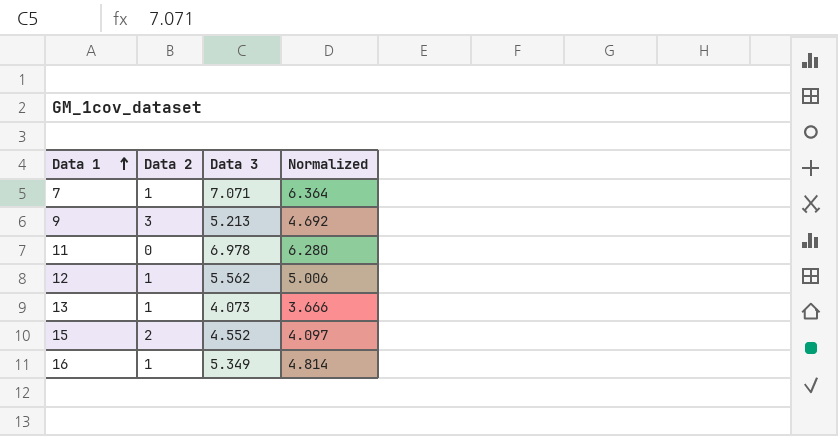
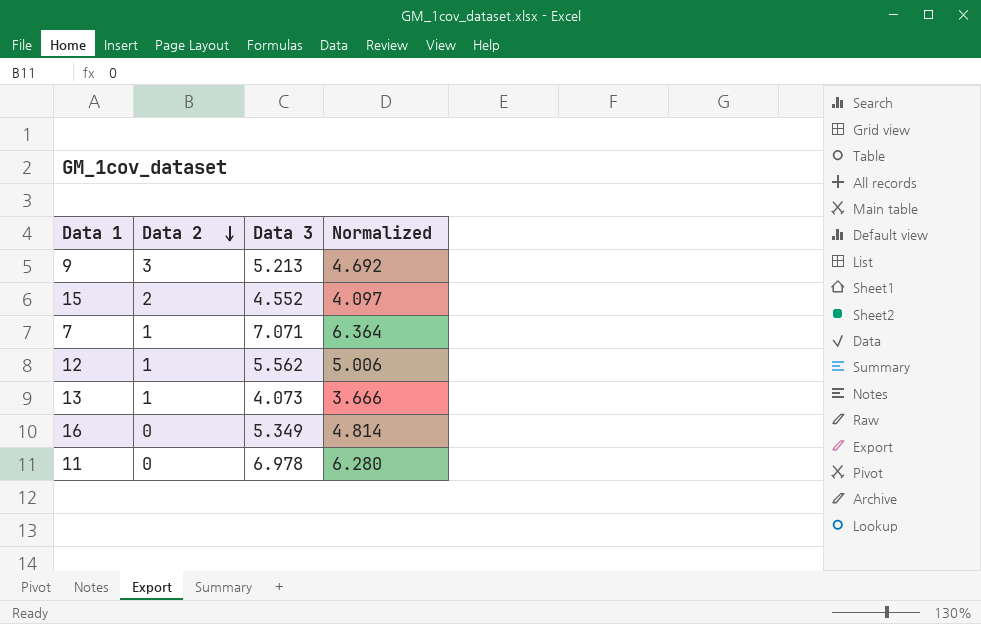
row order: Data 1 ascending -> Data 2 descending
16 | Data 2: 1 -> 0

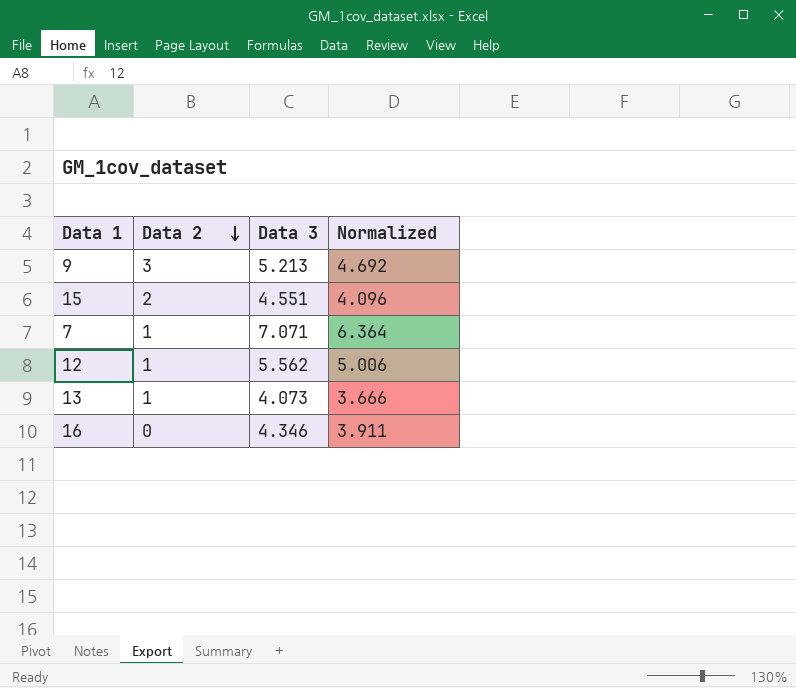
row 11: 0 | 6.978 | 6.280 -> none
15 | Data 3: 4.552 -> 4.551
15 | Normalized: 4.097 -> 4.096
16 | Data 3: 5.349 -> 4.346
16 | Normalized: 4.814 -> 3.911

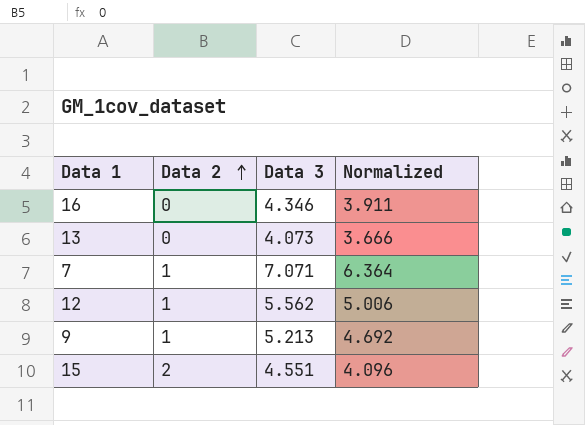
row order: Data 2 descending -> Data 2 ascending
13 | Data 2: 1 -> 0
9 | Data 2: 3 -> 1

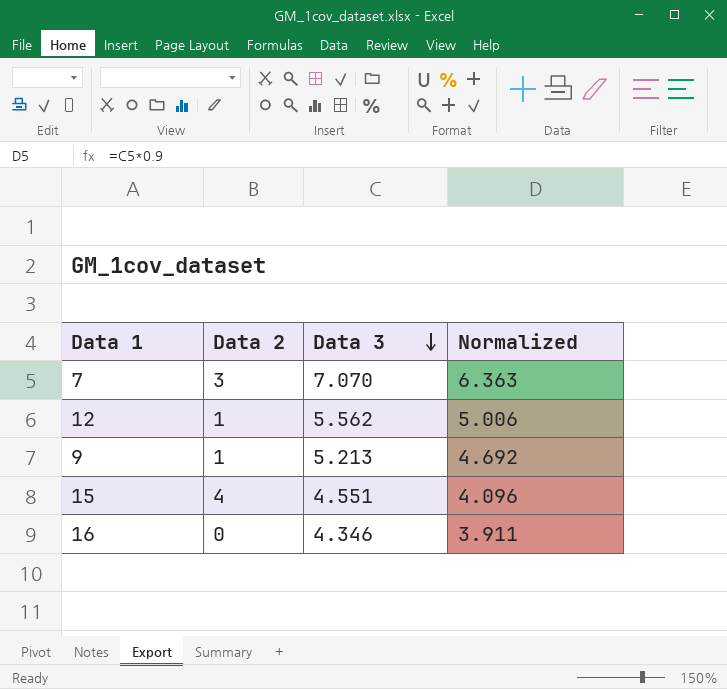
row order: Data 2 ascending -> Data 3 descending
row 13: 0 | 4.073 | 3.666 -> none
7 | Data 2: 1 -> 3
7 | Data 3: 7.071 -> 7.070
7 | Normalized: 6.364 -> 6.363
15 | Data 2: 2 -> 4

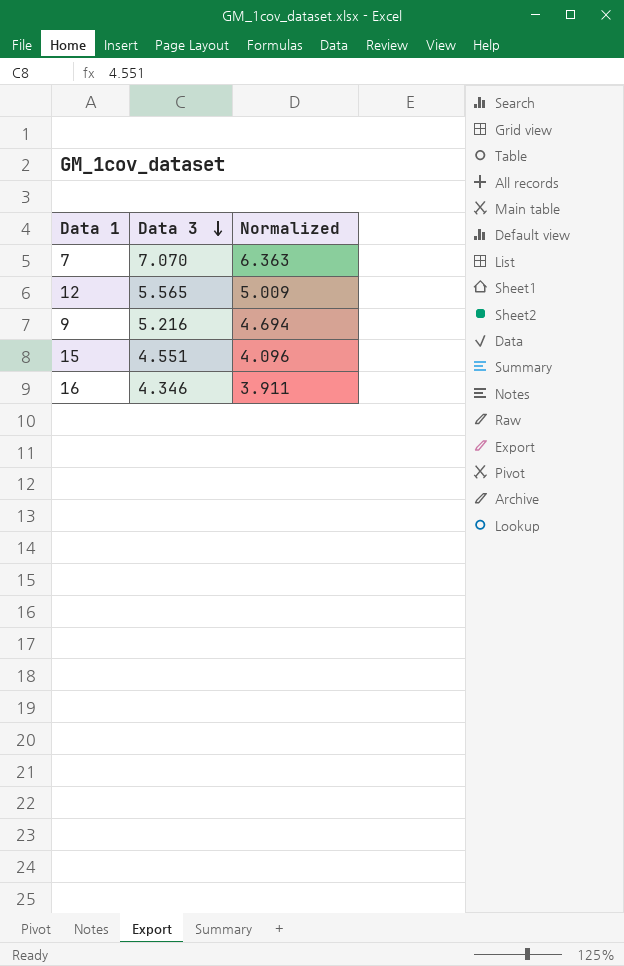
column Data 2 | position: 2 -> none
12 | Data 3: 5.562 -> 5.565
12 | Normalized: 5.006 -> 5.009
9 | Data 3: 5.213 -> 5.216
9 | Normalized: 4.692 -> 4.694

